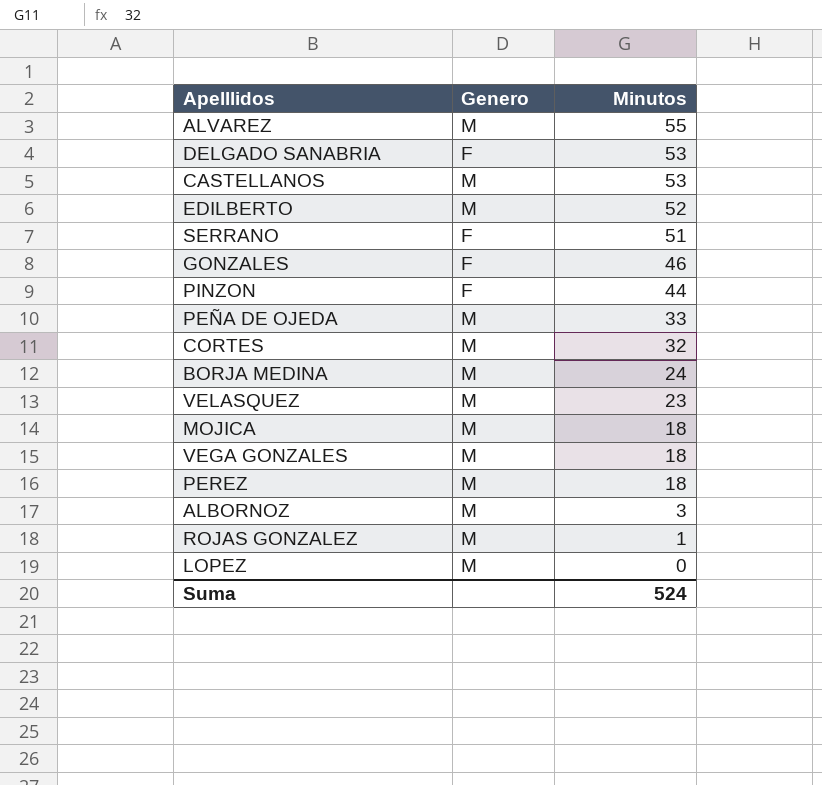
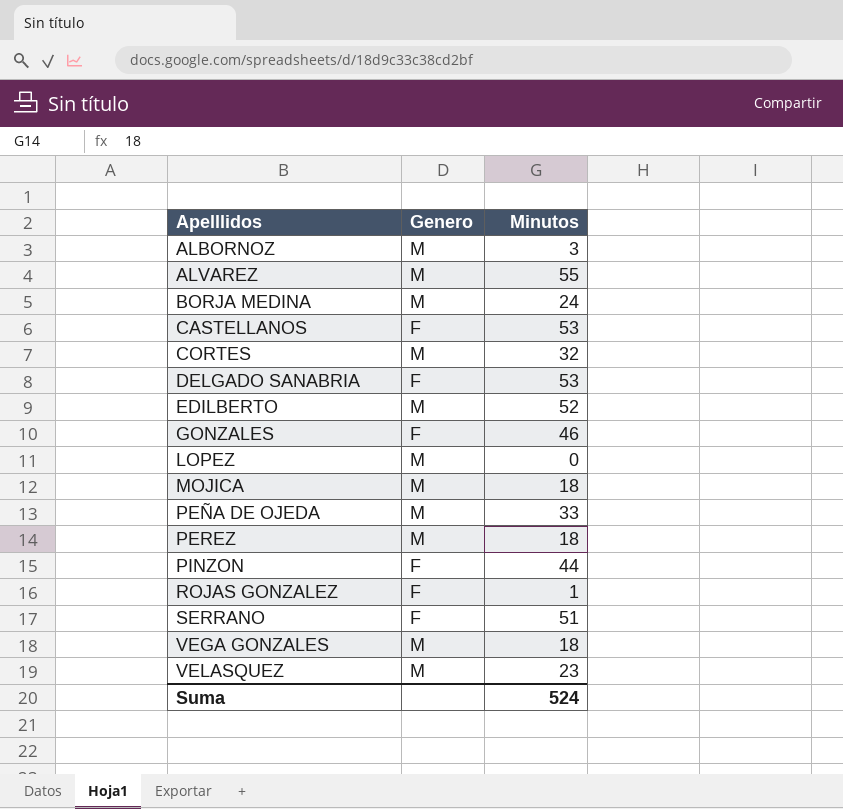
row order: Minutos descending -> Apelllidos ascending
CASTELLANOS | Genero: M -> F
ROJAS GONZALEZ | Genero: M -> F

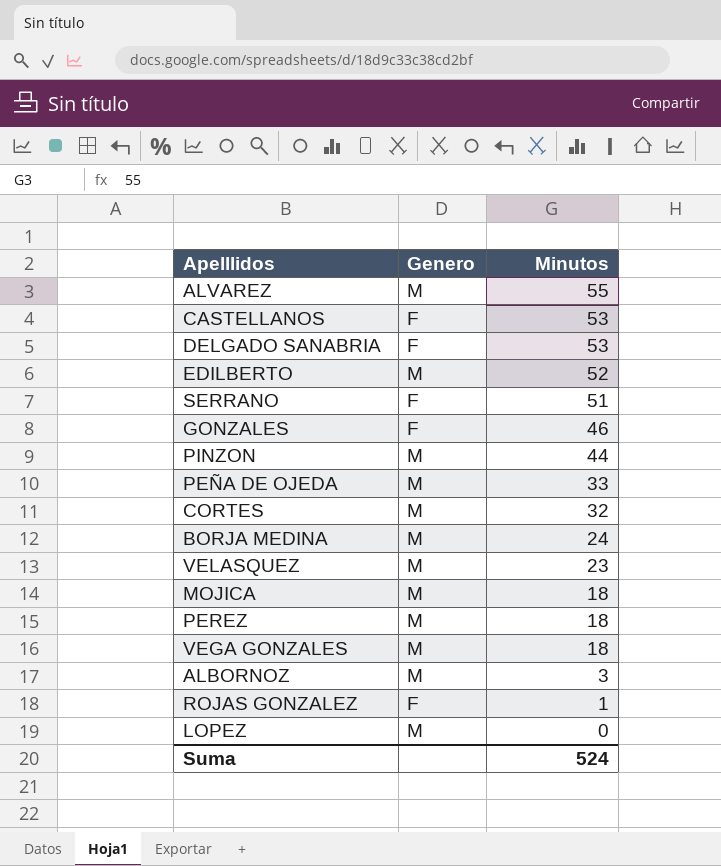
row order: Apelllidos ascending -> Minutos descending
PINZON | Genero: F -> M

